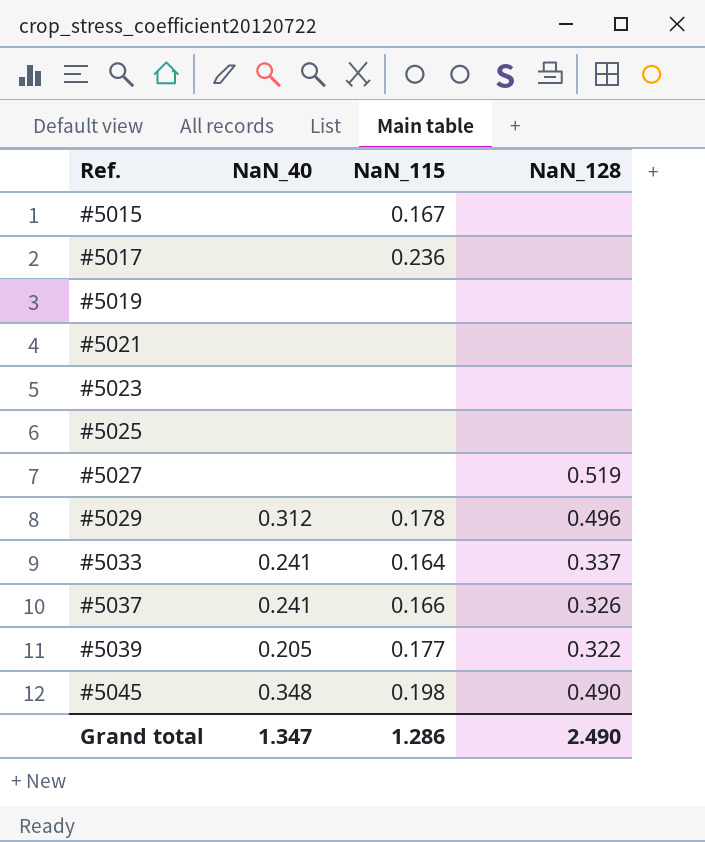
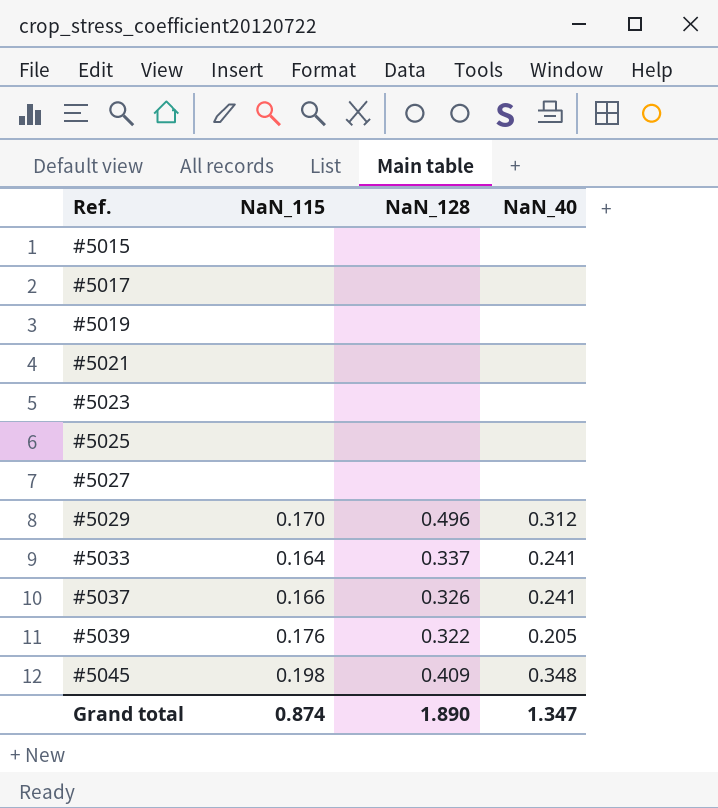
column NaN_40 | position: 2 -> 4
#5015 | NaN_115: 0.167 -> none
#5017 | NaN_115: 0.236 -> none
#5027 | NaN_128: 0.519 -> none
#5029 | NaN_115: 0.178 -> 0.170
#5039 | NaN_115: 0.177 -> 0.176
#5045 | NaN_128: 0.490 -> 0.409
Grand total | NaN_115: 1.286 -> 0.874
Grand total | NaN_128: 2.490 -> 1.890

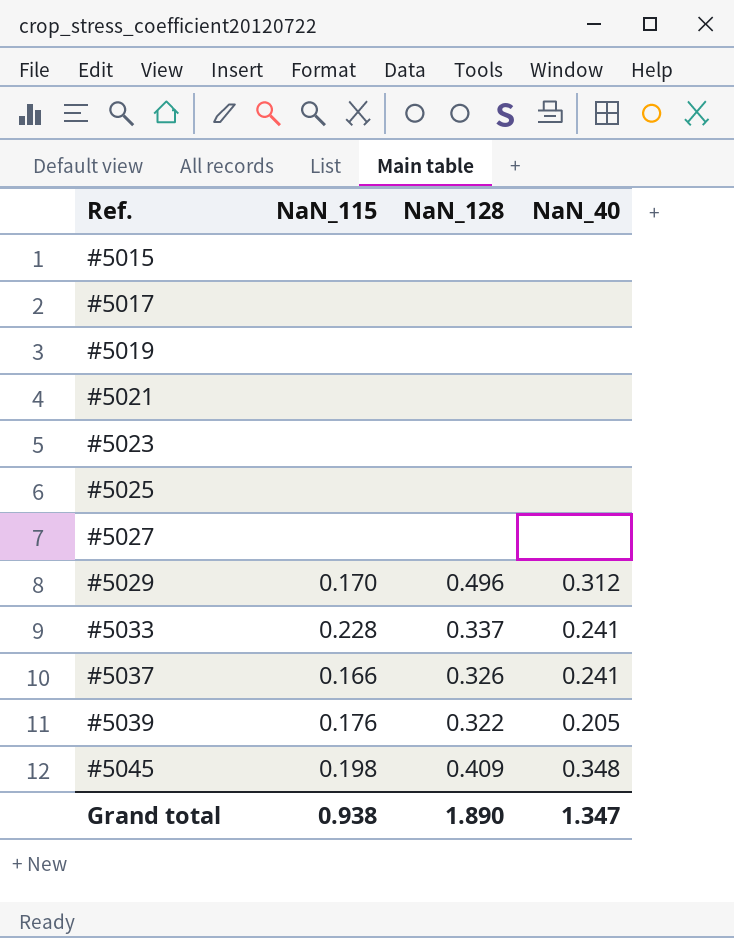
#5033 | NaN_115: 0.164 -> 0.228
Grand total | NaN_115: 0.874 -> 0.938

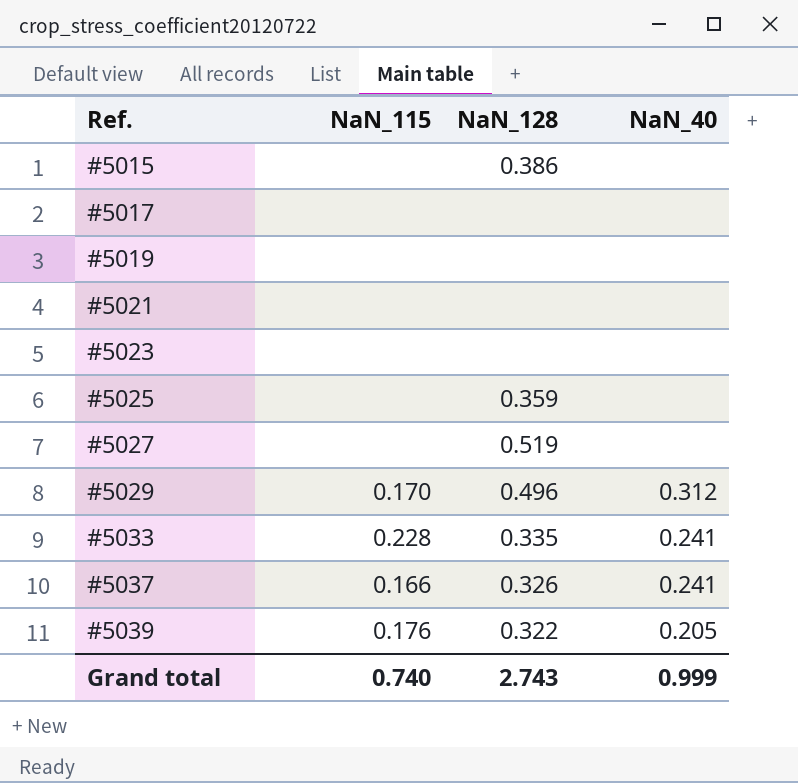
row #5045: 0.198 | 0.409 | 0.348 -> none
#5015 | NaN_128: none -> 0.386
#5025 | NaN_128: none -> 0.359
#5027 | NaN_128: none -> 0.519
#5033 | NaN_128: 0.337 -> 0.335
Grand total | NaN_115: 0.938 -> 0.740
Grand total | NaN_128: 1.890 -> 2.743
Grand total | NaN_40: 1.347 -> 0.999

